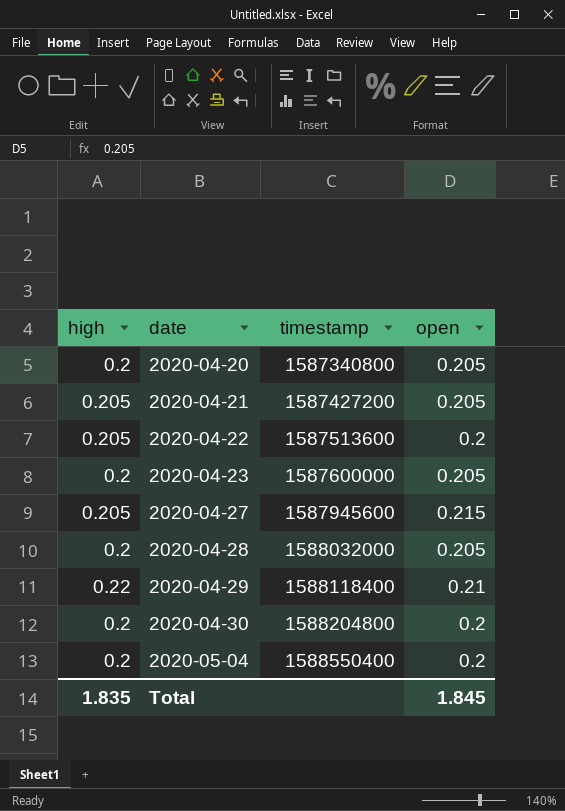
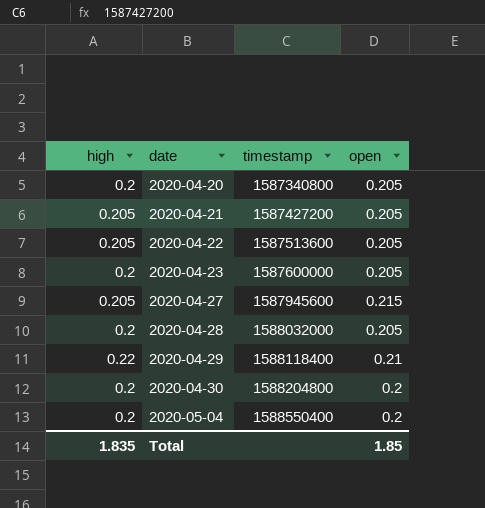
2020-04-22 | open: 0.2 -> 0.205
Total | open: 1.845 -> 1.85

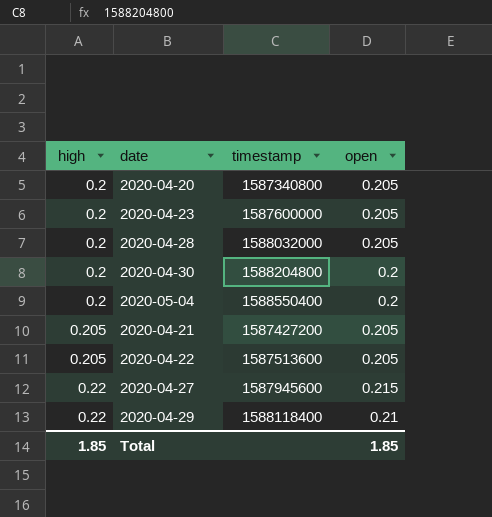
row order: date ascending -> high ascending
2020-04-27 | high: 0.205 -> 0.22
Total | high: 1.835 -> 1.85

